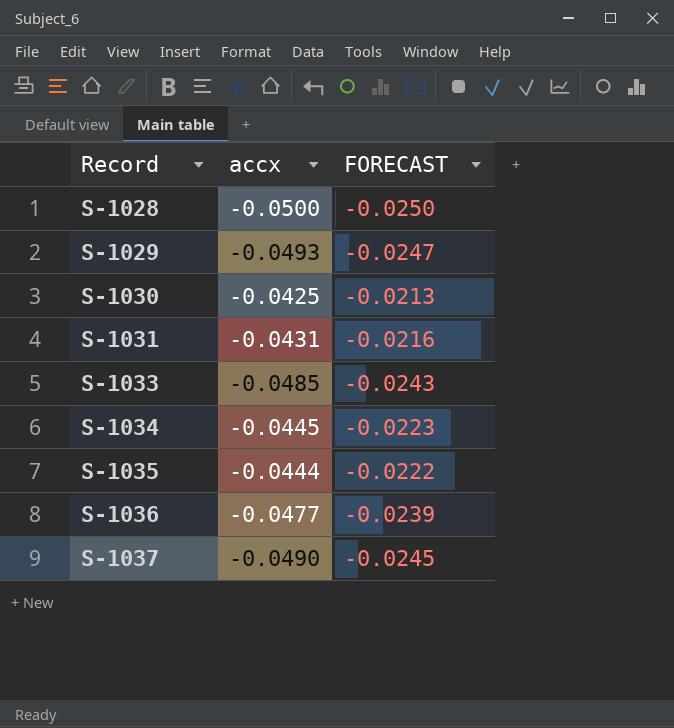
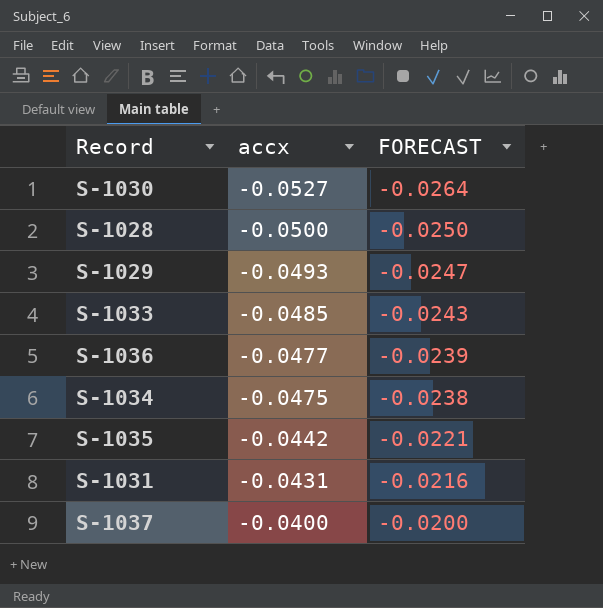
row order: Record ascending -> accx ascending
S-1030 | accx: -0.0425 -> -0.0527
S-1030 | FORECAST: -0.0213 -> -0.0264
S-1034 | accx: -0.0445 -> -0.0475
S-1034 | FORECAST: -0.0223 -> -0.0238
S-1035 | accx: -0.0444 -> -0.0442
S-1035 | FORECAST: -0.0222 -> -0.0221
S-1037 | accx: -0.0490 -> -0.0400
S-1037 | FORECAST: -0.0245 -> -0.0200

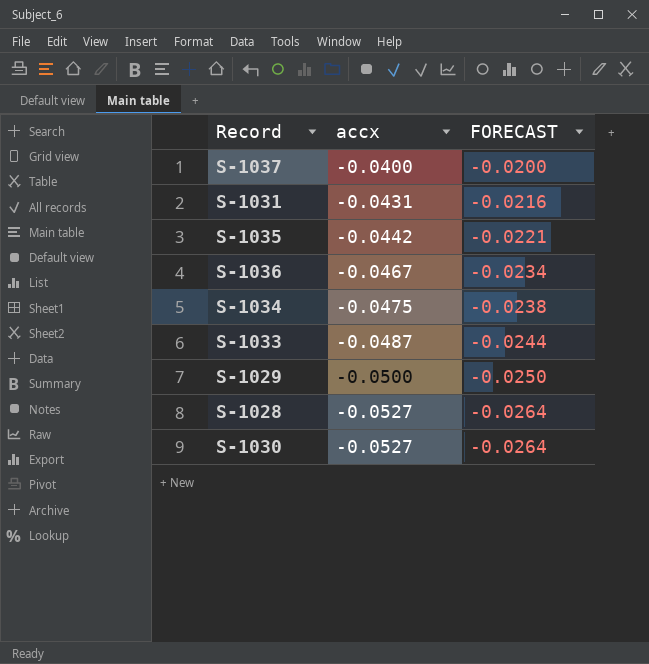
row order: accx ascending -> accx descending
S-1036 | accx: -0.0477 -> -0.0467
S-1036 | FORECAST: -0.0239 -> -0.0234
S-1033 | accx: -0.0485 -> -0.0487
S-1033 | FORECAST: -0.0243 -> -0.0244
S-1029 | accx: -0.0493 -> -0.0500
S-1029 | FORECAST: -0.0247 -> -0.0250
S-1028 | accx: -0.0500 -> -0.0527
S-1028 | FORECAST: -0.0250 -> -0.0264

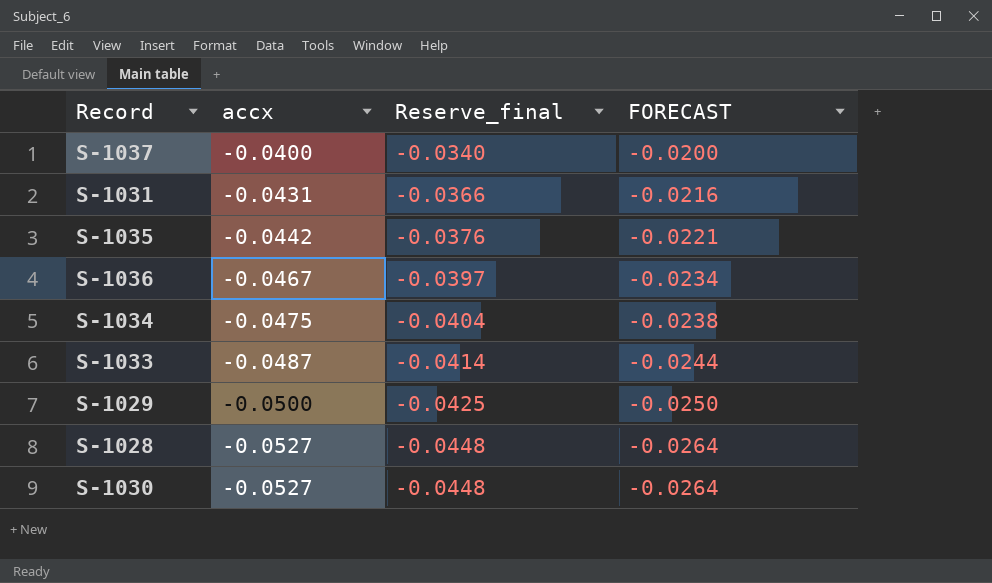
column Reserve_final | formula: none -> [accx] * 0.85

